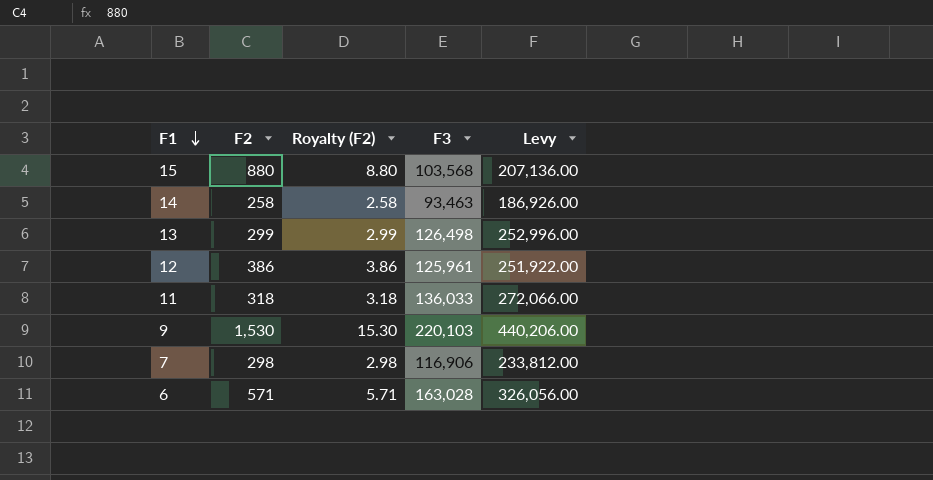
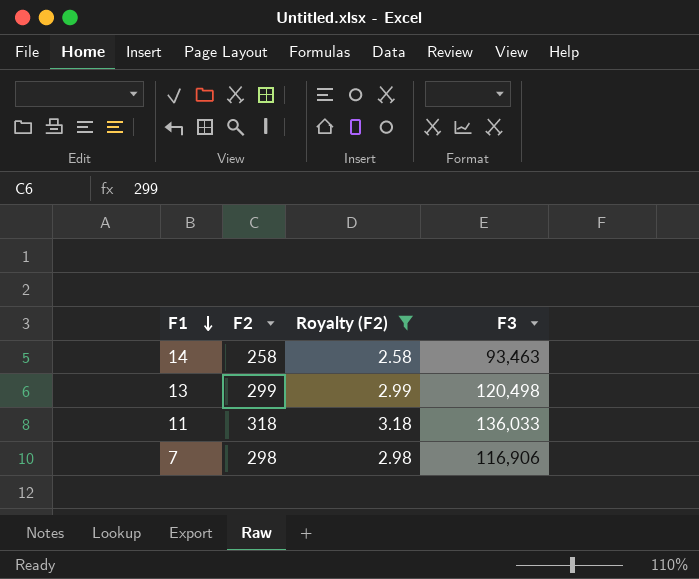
filter: none -> Royalty (F2) <= 3.18
column Levy | formula: [F3] * 2 -> none
13 | F3: 126,498 -> 120,498

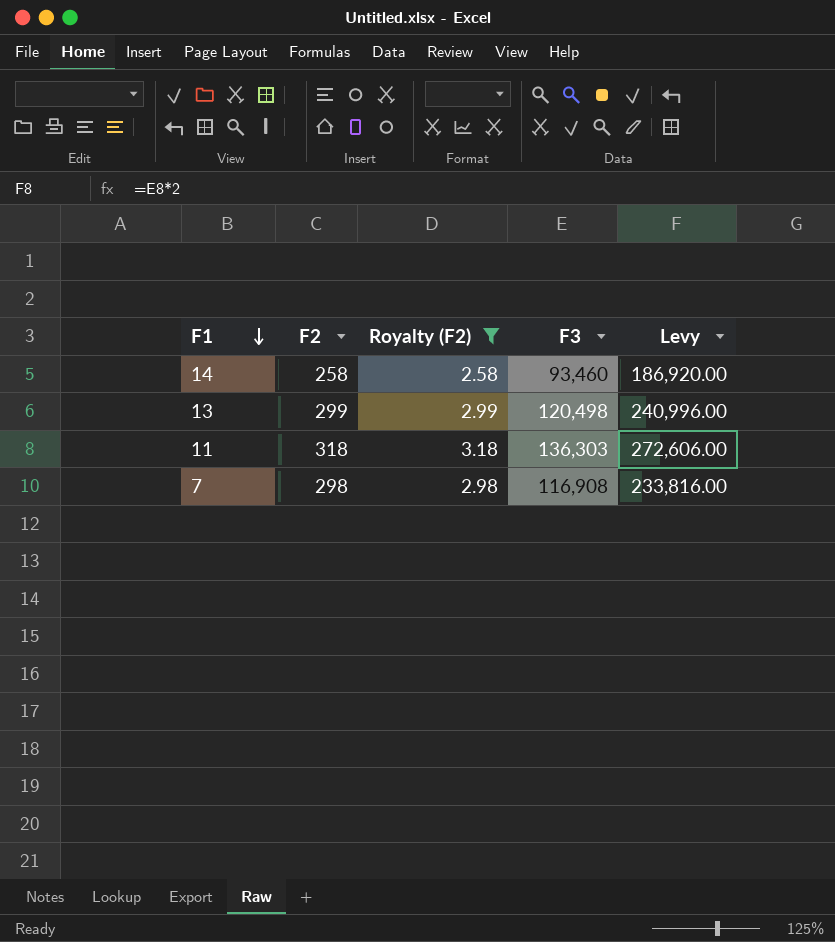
column Levy | formula: none -> [F3] * 2
14 | F3: 93,463 -> 93,460
11 | F3: 136,033 -> 136,303
7 | F3: 116,906 -> 116,908

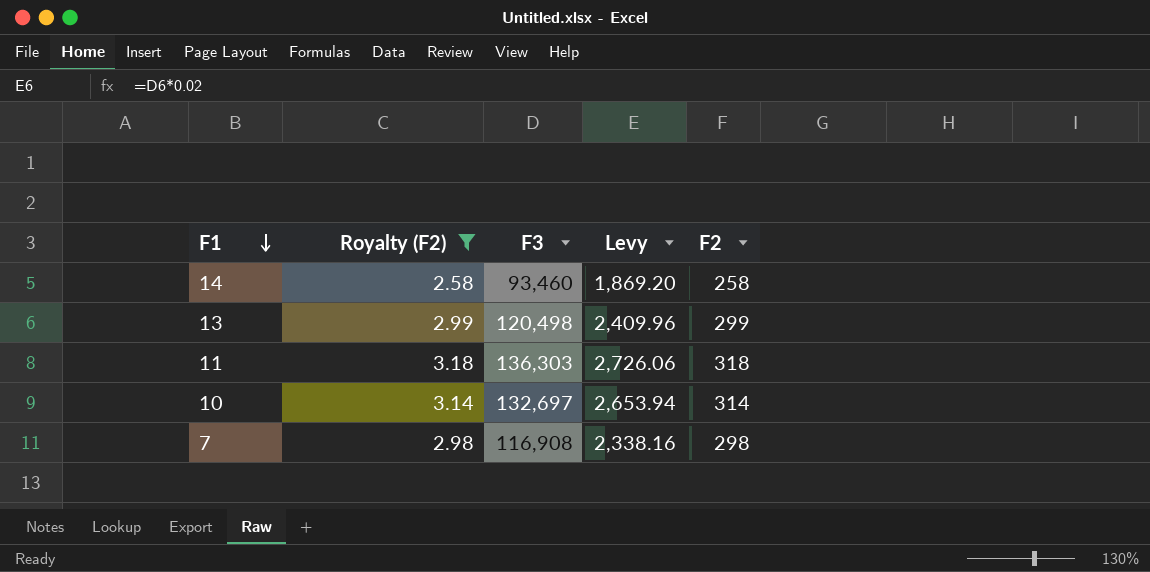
column Levy | formula: [F3] * 2 -> [F3] * 0.02
column F2 | position: 2 -> 5
row 10: none -> 3.14 | 132,697 | 2,653.94 | 314

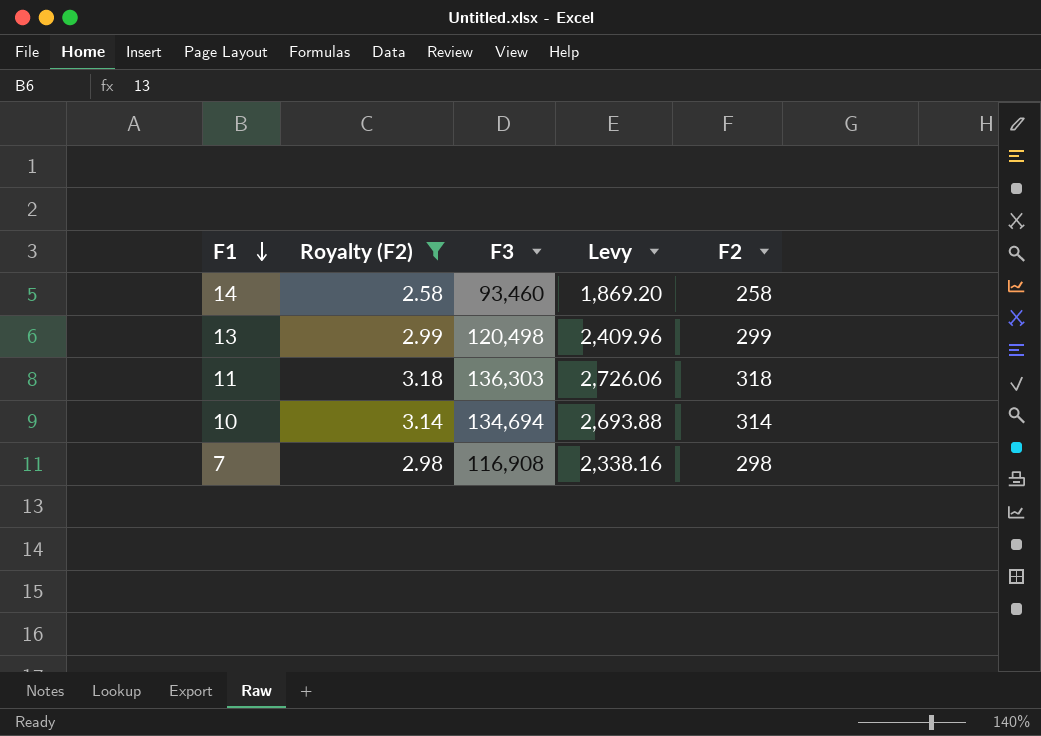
10 | F3: 132,697 -> 134,694
10 | Levy: 2,653.94 -> 2,693.88

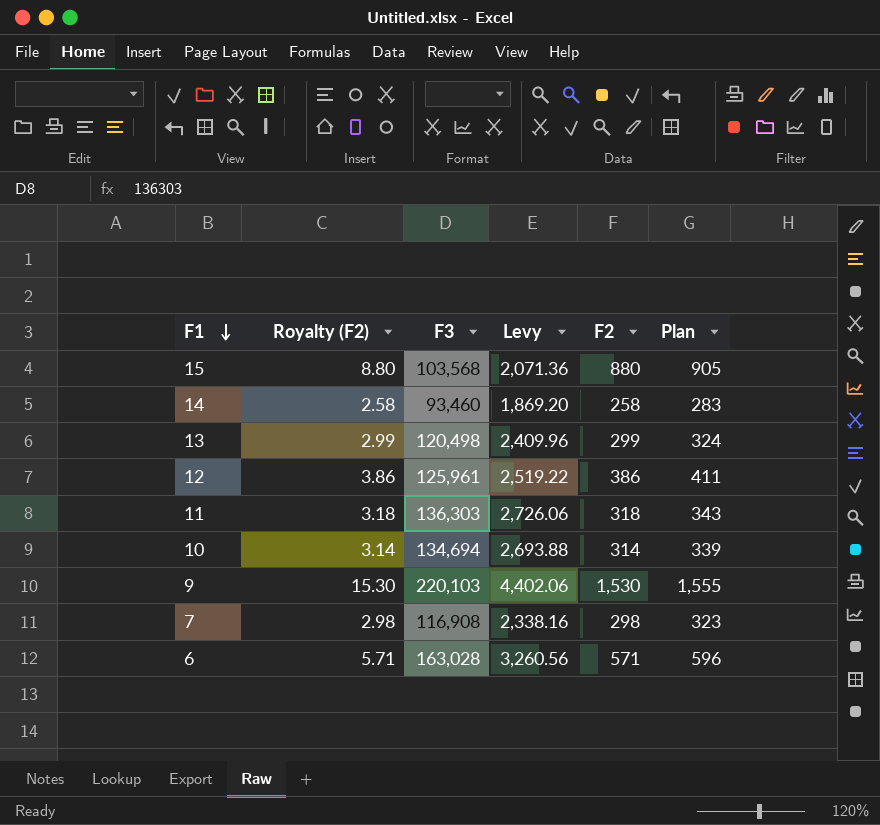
filter: Royalty (F2) <= 3.18 -> none
column Plan | formula: none -> [F2] + 25

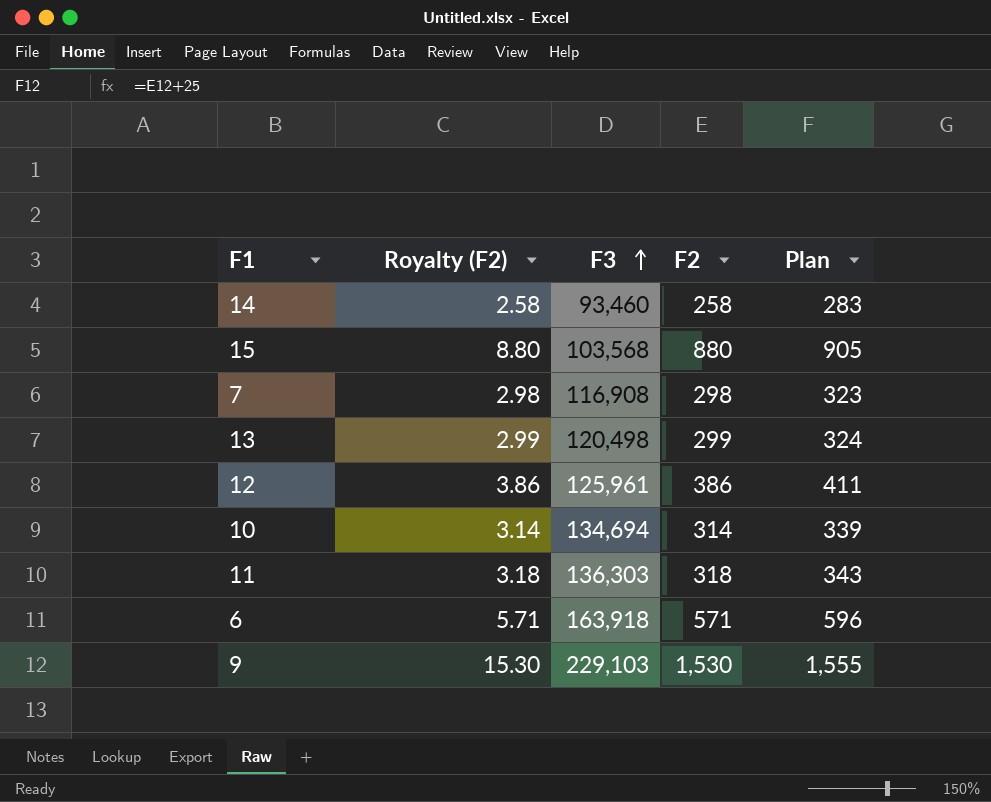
row order: F1 descending -> F3 ascending
column Levy | formula: [F3] * 0.02 -> none
6 | F3: 163,028 -> 163,918
9 | F3: 220,103 -> 229,103

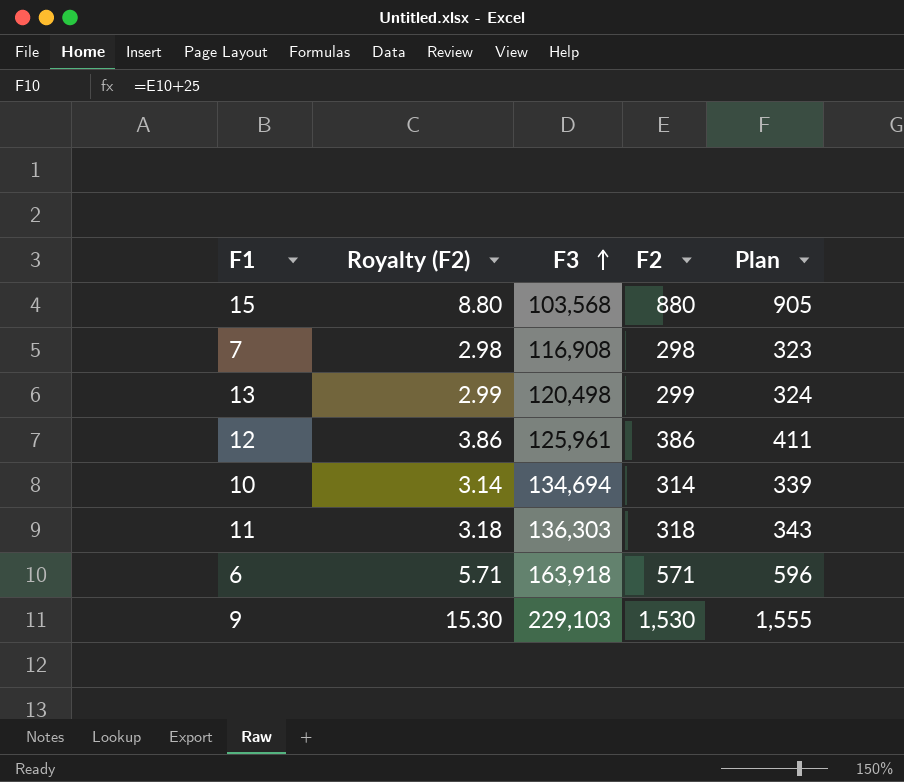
row 14: 2.58 | 93,460 | 258 | 283 -> none

